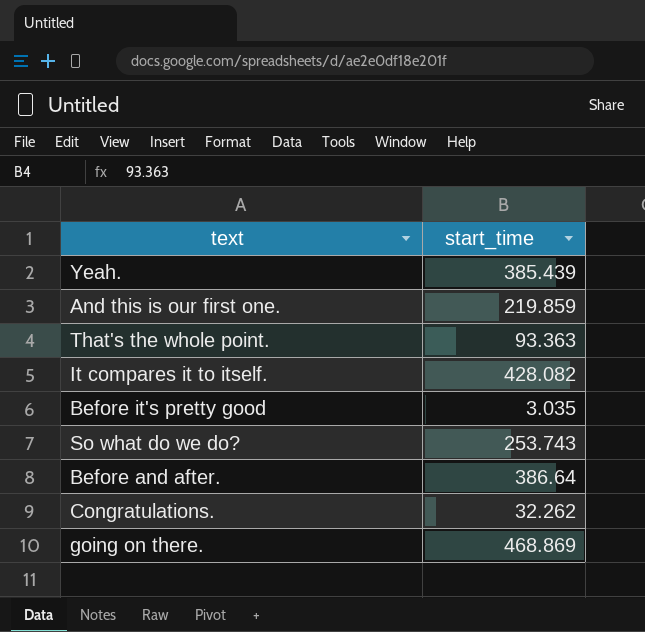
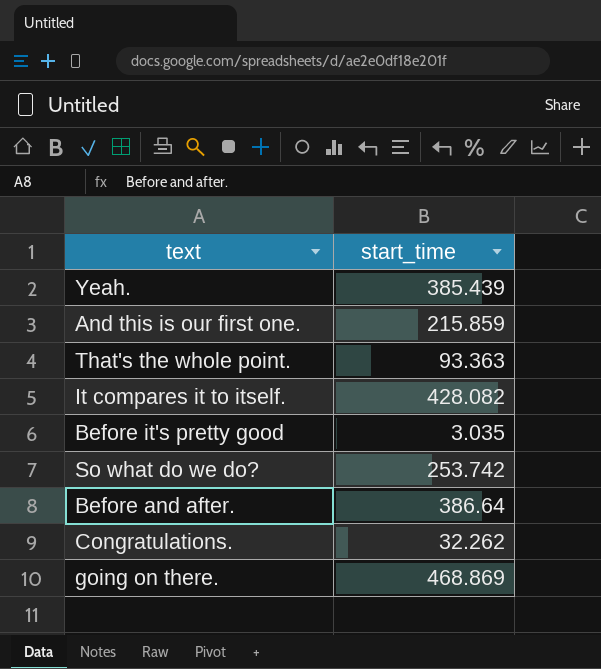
And this is our first one. | start_time: 219.859 -> 215.859
So what do we do? | start_time: 253.743 -> 253.742

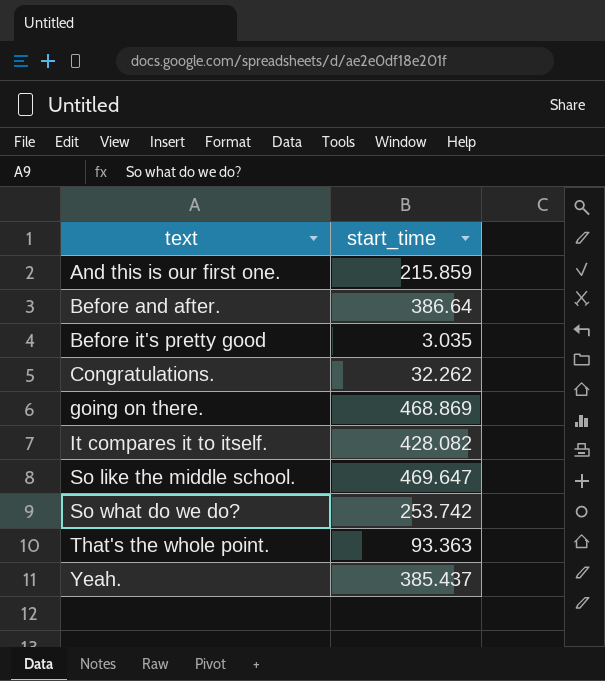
row order: none -> text ascending
row So like the middle school.: none -> 469.647
Yeah. | start_time: 385.439 -> 385.437

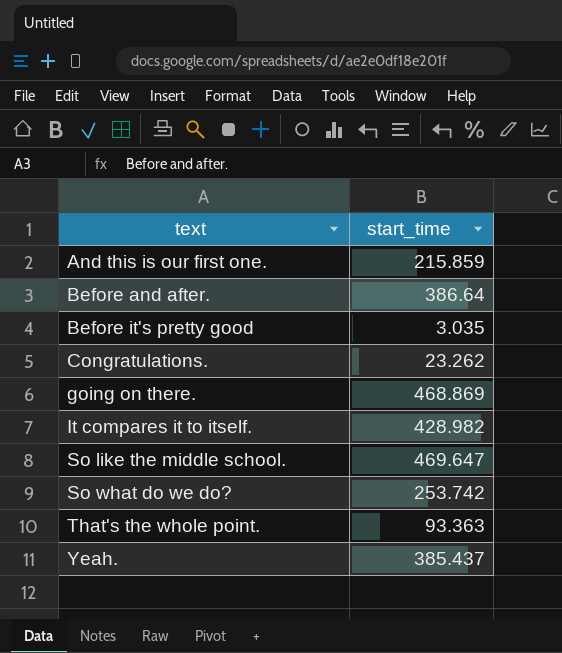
Congratulations. | start_time: 32.262 -> 23.262
It compares it to itself. | start_time: 428.082 -> 428.982

